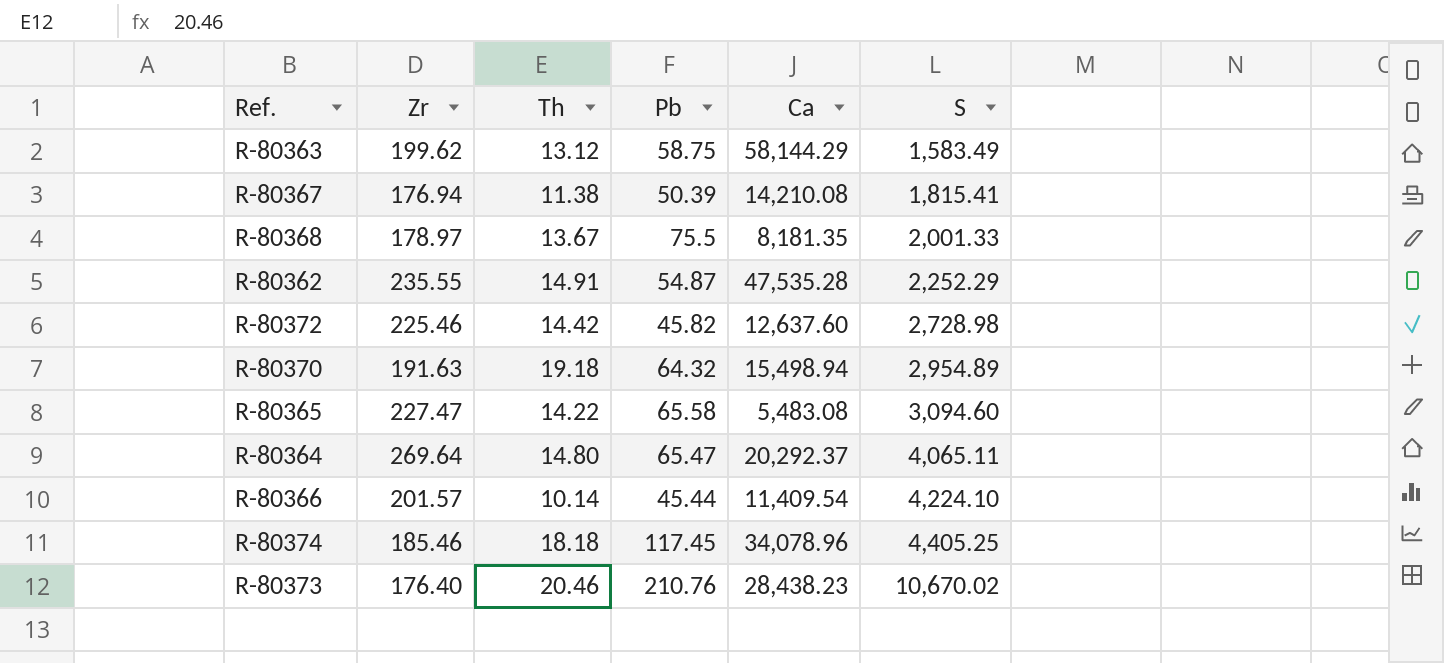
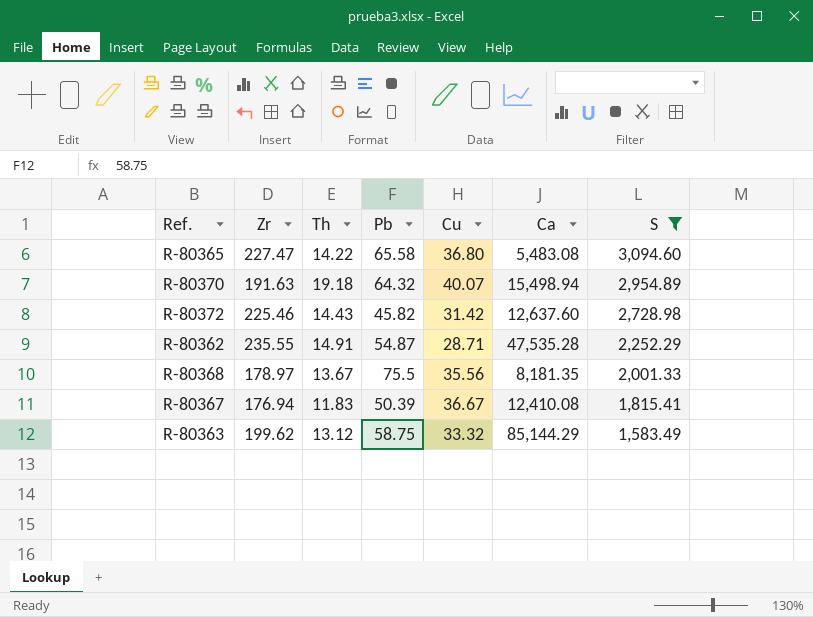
filter: none -> S <= 3,094.60
row order: S ascending -> S descending
column Cu | position: none -> 5
R-80372 | Th: 14.42 -> 14.43
R-80367 | Th: 11.38 -> 11.83
R-80367 | Ca: 14,210.08 -> 12,410.08
R-80363 | Ca: 58,144.29 -> 85,144.29

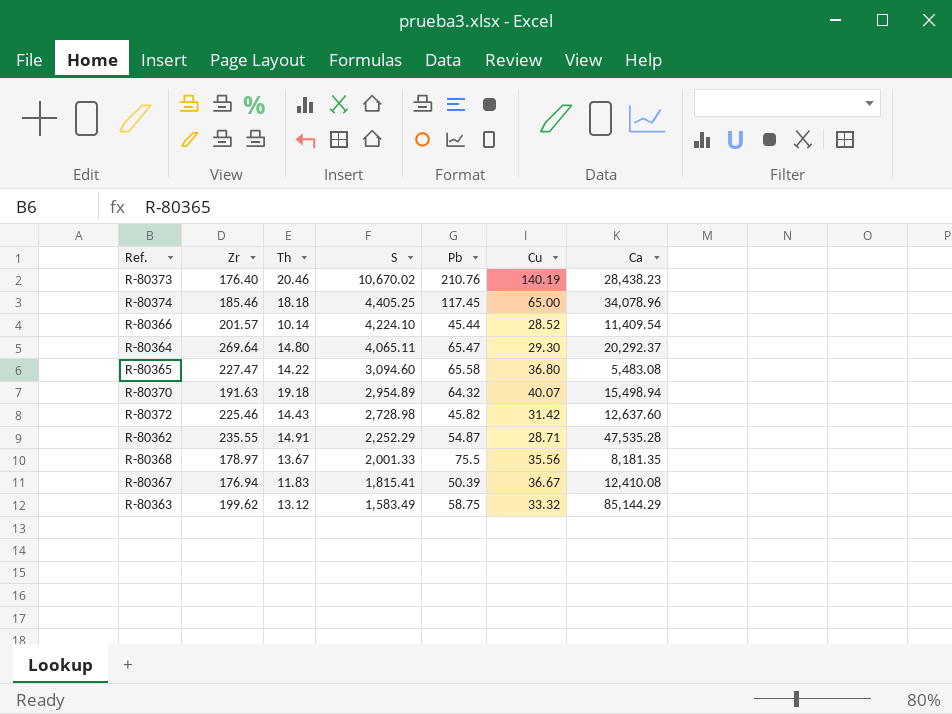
filter: S <= 3,094.60 -> none
column S | position: 7 -> 4

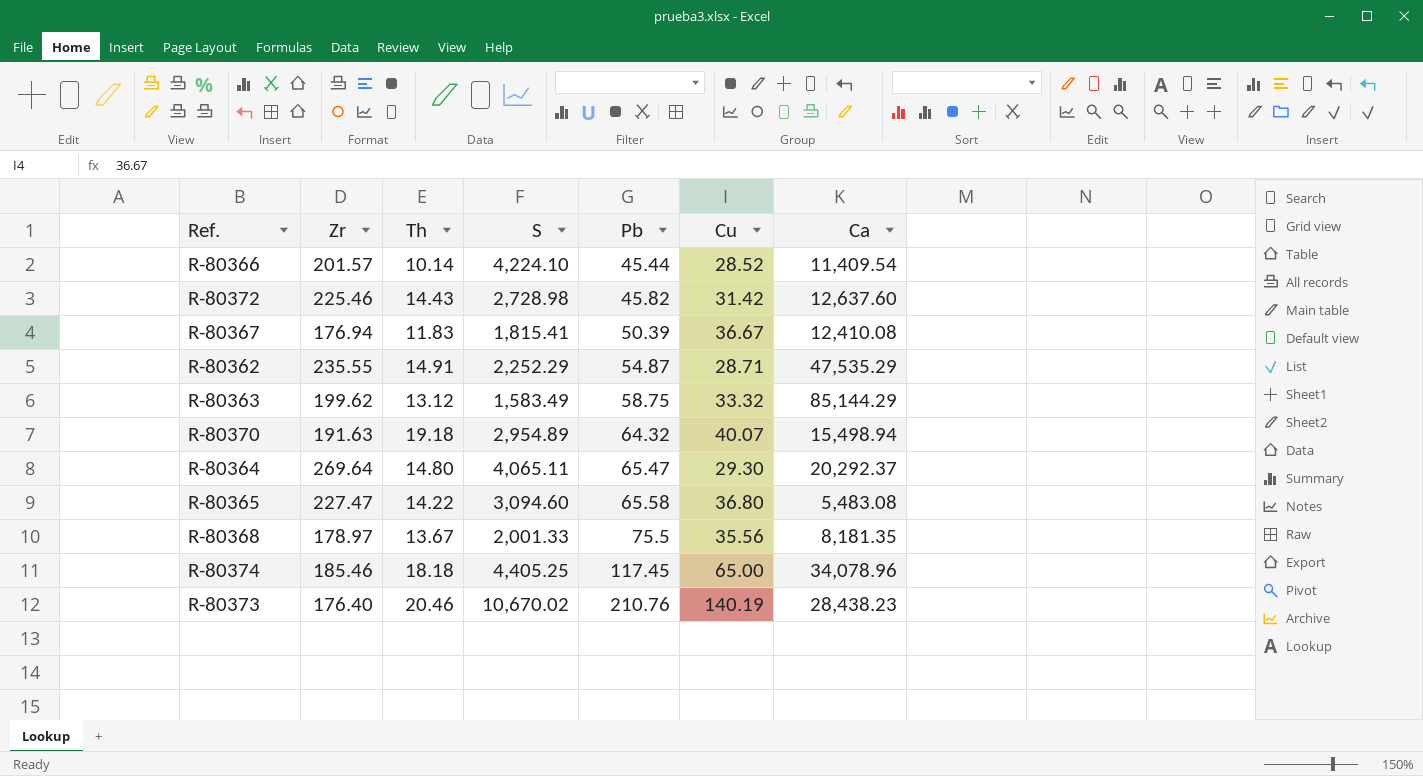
row order: S descending -> Pb ascending
R-80362 | Ca: 47,535.28 -> 47,535.29

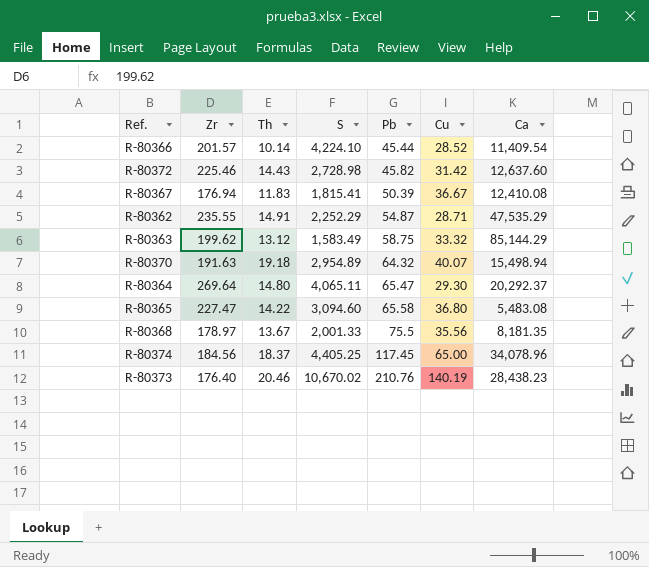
R-80374 | Zr: 185.46 -> 184.56
R-80374 | Th: 18.18 -> 18.37

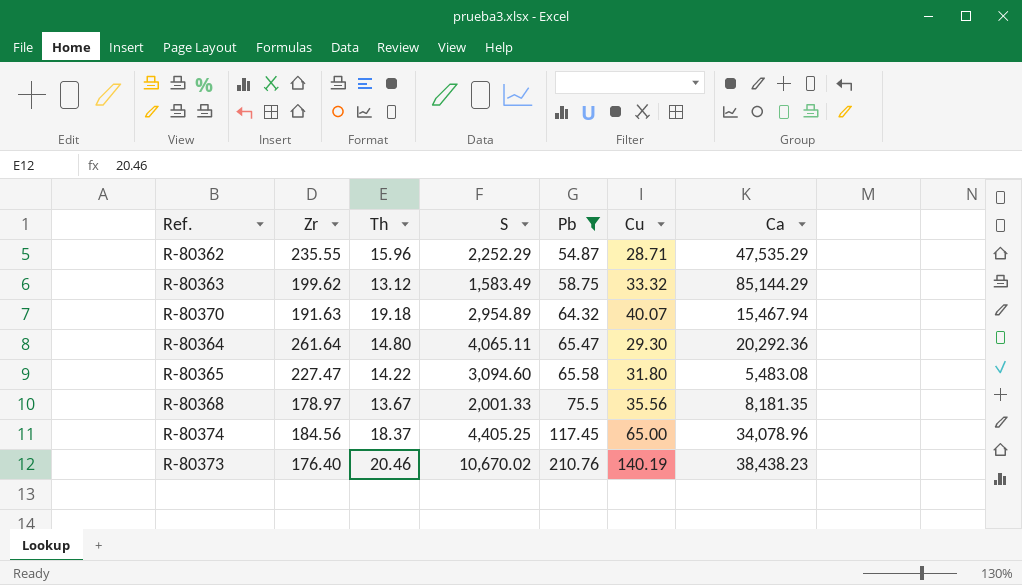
filter: none -> Pb >= 54.87
R-80362 | Th: 14.91 -> 15.96
R-80370 | Ca: 15,498.94 -> 15,467.94
R-80364 | Zr: 269.64 -> 261.64
R-80364 | Ca: 20,292.37 -> 20,292.36
R-80365 | Cu: 36.80 -> 31.80
R-80373 | Ca: 28,438.23 -> 38,438.23

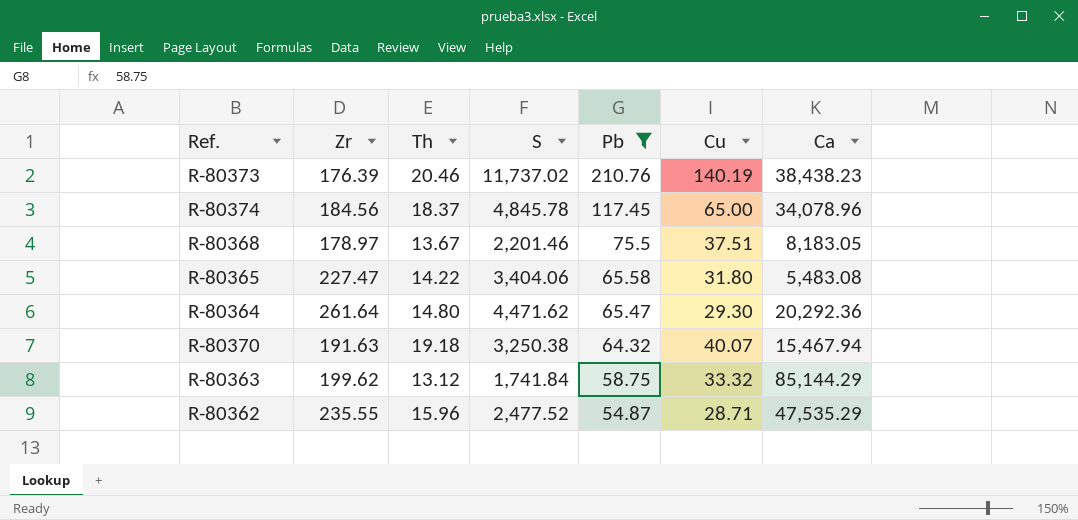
row order: Pb ascending -> Pb descending
R-80373 | Zr: 176.40 -> 176.39
R-80373 | S: 10,670.02 -> 11,737.02
R-80374 | S: 4,405.25 -> 4,845.78
R-80368 | S: 2,001.33 -> 2,201.46
R-80368 | Cu: 35.56 -> 37.51
R-80368 | Ca: 8,181.35 -> 8,183.05
R-80365 | S: 3,094.60 -> 3,404.06
R-80364 | S: 4,065.11 -> 4,471.62
R-80370 | S: 2,954.89 -> 3,250.38
R-80363 | S: 1,583.49 -> 1,741.84
R-80362 | S: 2,252.29 -> 2,477.52

